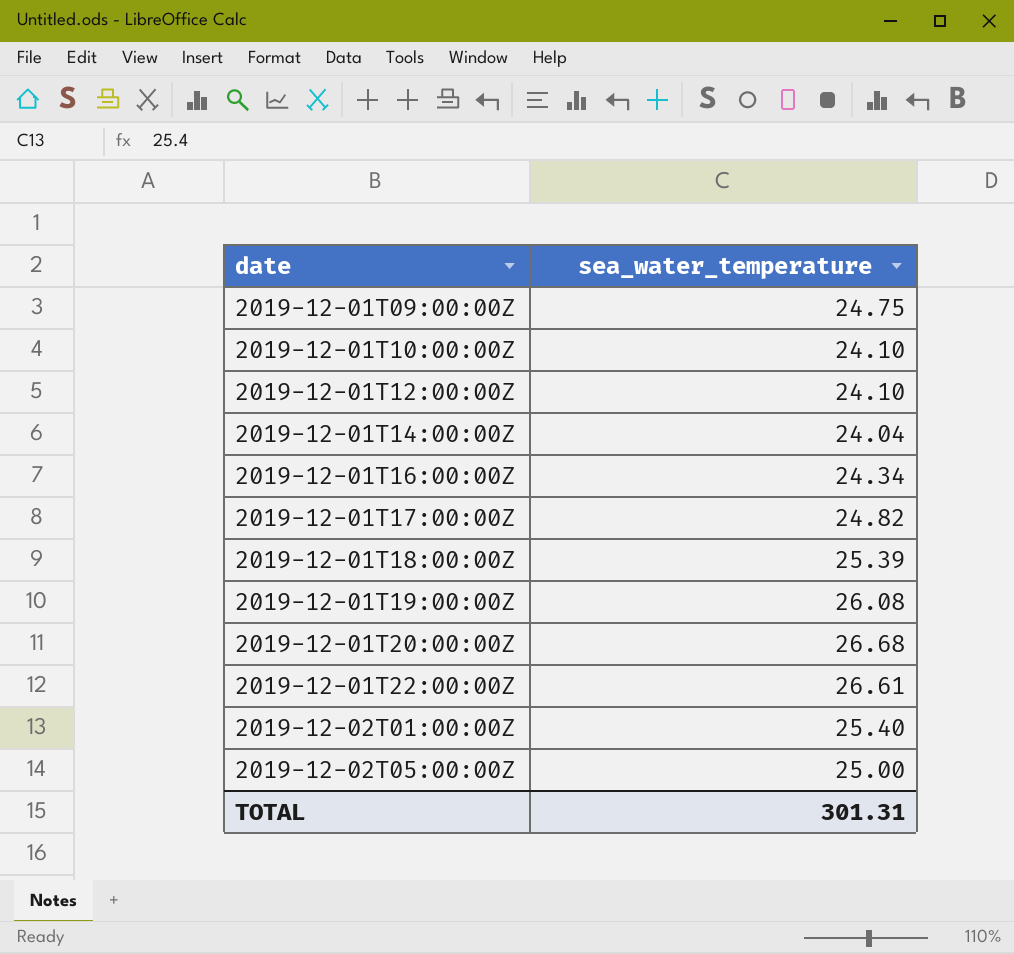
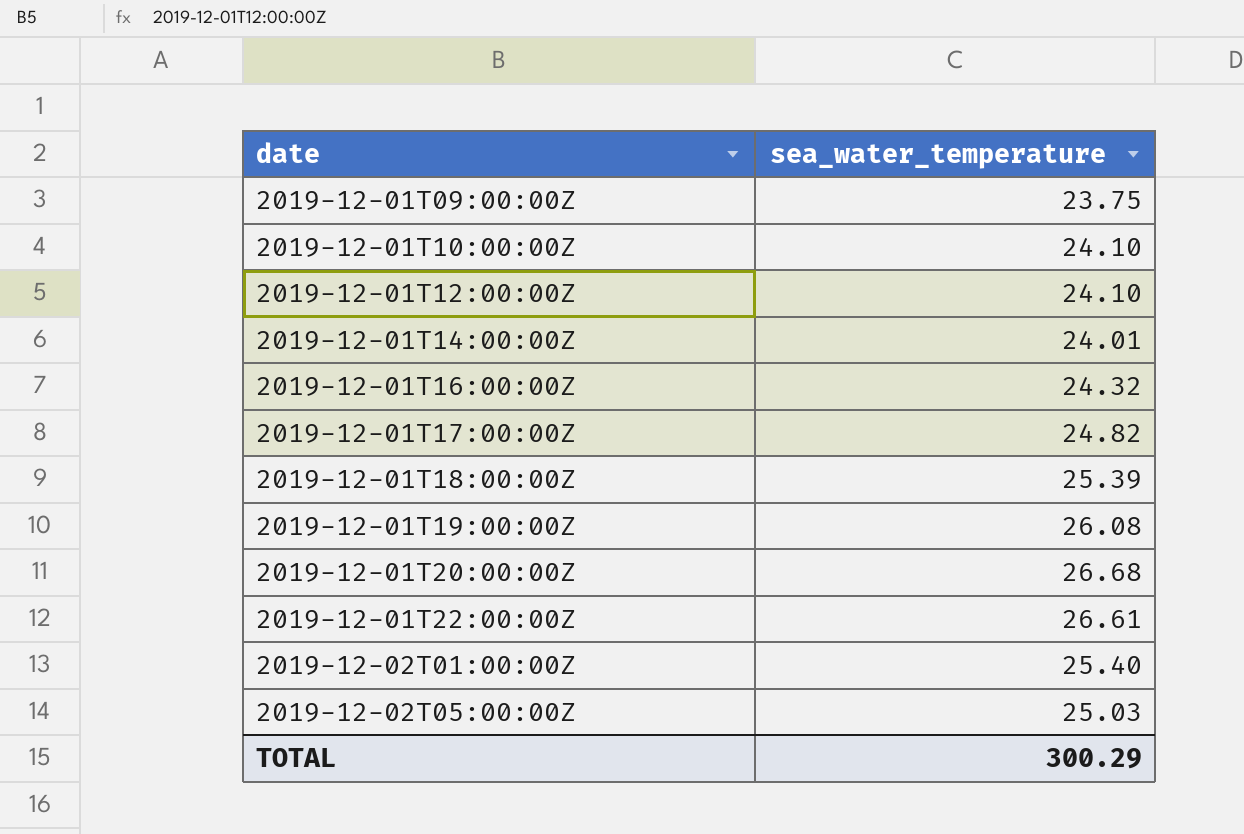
2019-12-01T09:00:00Z | sea_water_temperature: 24.75 -> 23.75
2019-12-01T14:00:00Z | sea_water_temperature: 24.04 -> 24.01
2019-12-01T16:00:00Z | sea_water_temperature: 24.34 -> 24.32
2019-12-02T05:00:00Z | sea_water_temperature: 25.00 -> 25.03
TOTAL | sea_water_temperature: 301.31 -> 300.29

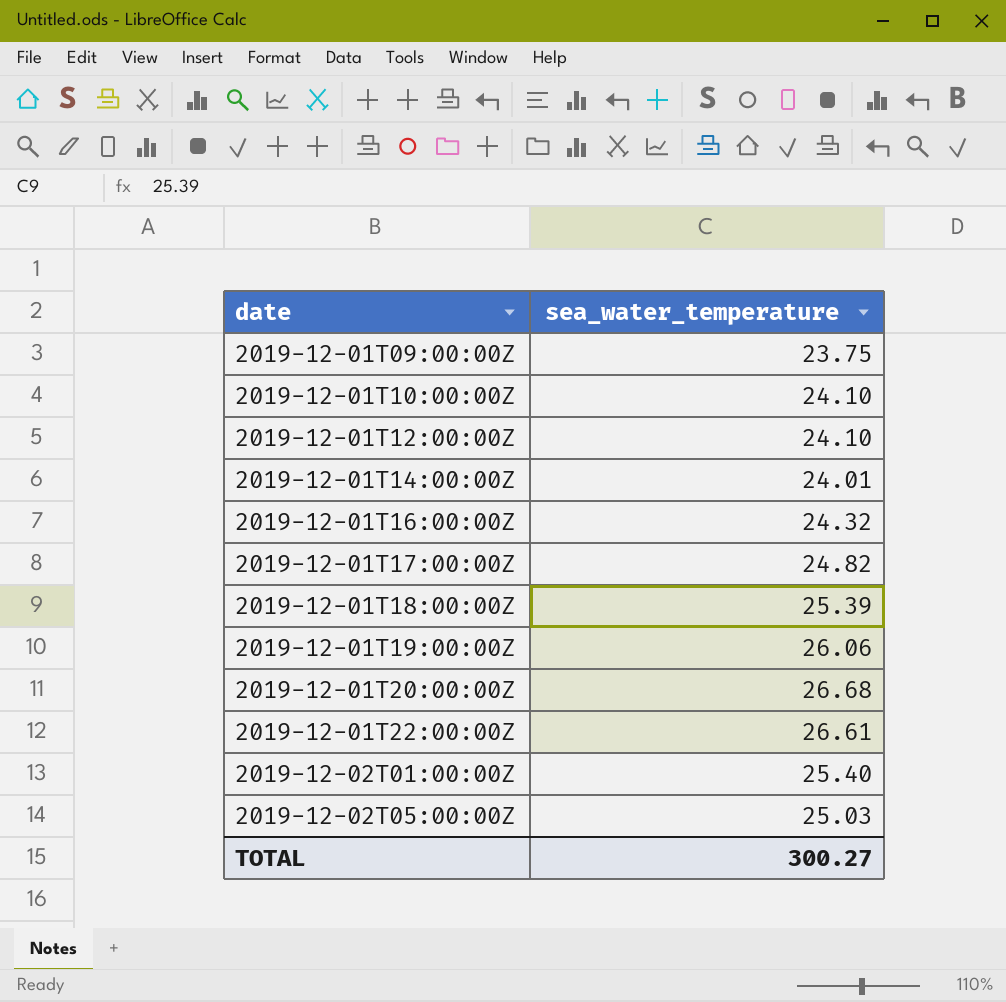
2019-12-01T19:00:00Z | sea_water_temperature: 26.08 -> 26.06
TOTAL | sea_water_temperature: 300.29 -> 300.27

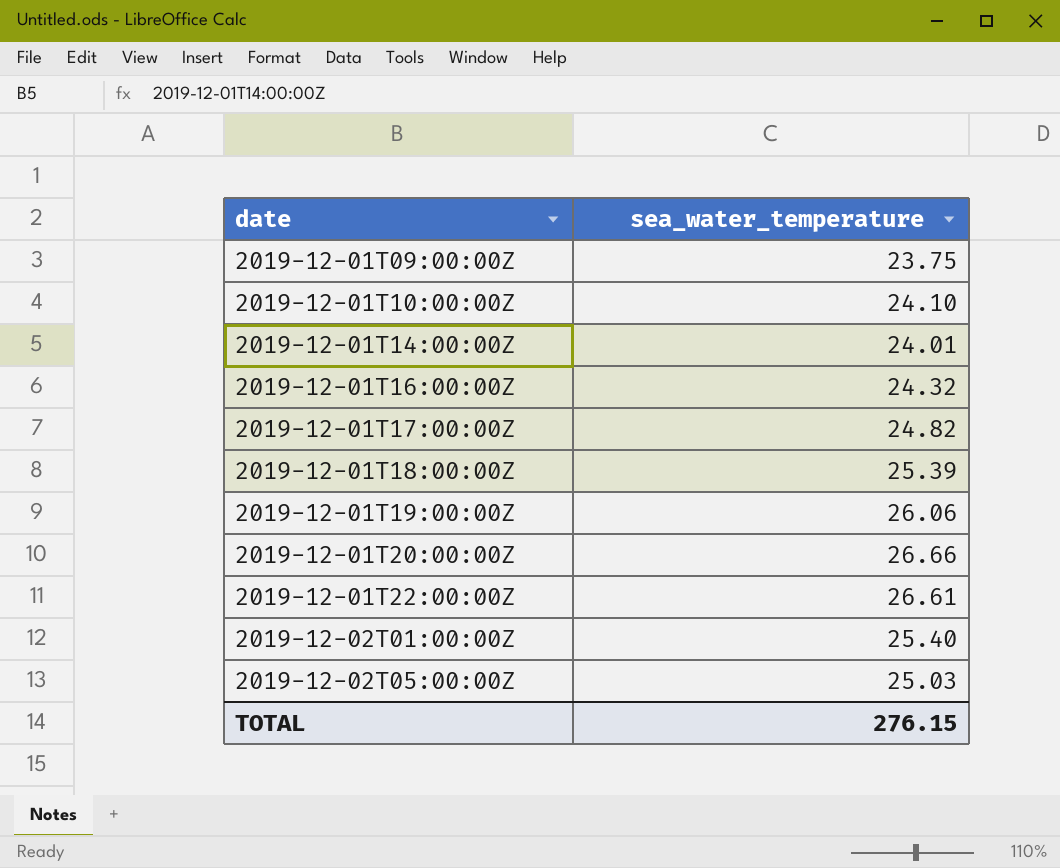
row 2019-12-01T12:00:00Z: 24.10 -> none
2019-12-01T20:00:00Z | sea_water_temperature: 26.68 -> 26.66
TOTAL | sea_water_temperature: 300.27 -> 276.15

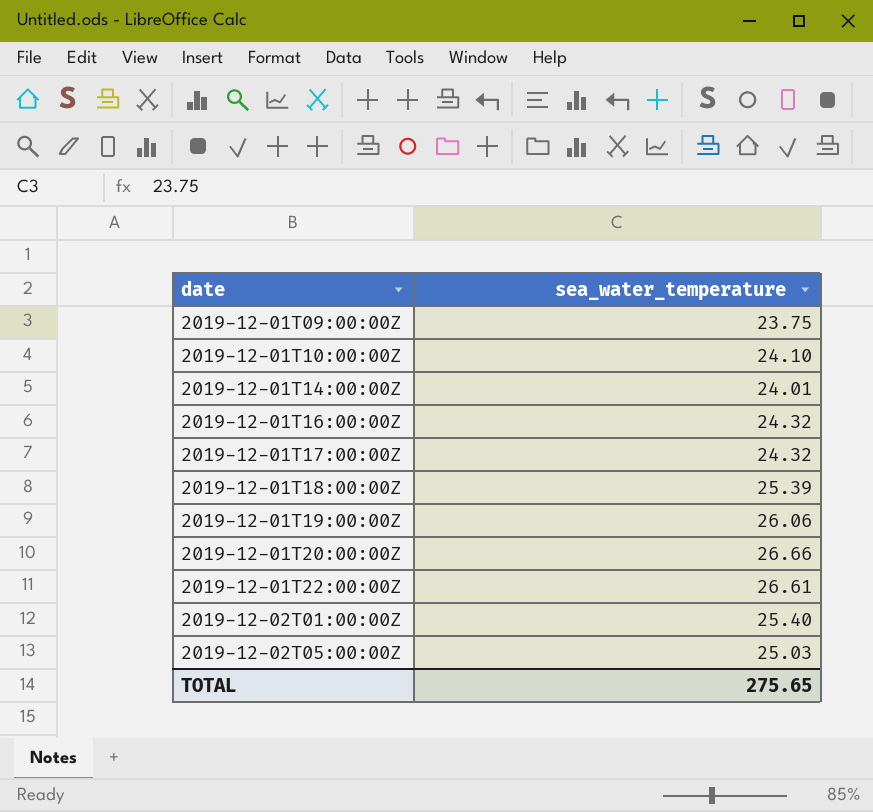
2019-12-01T17:00:00Z | sea_water_temperature: 24.82 -> 24.32
TOTAL | sea_water_temperature: 276.15 -> 275.65

